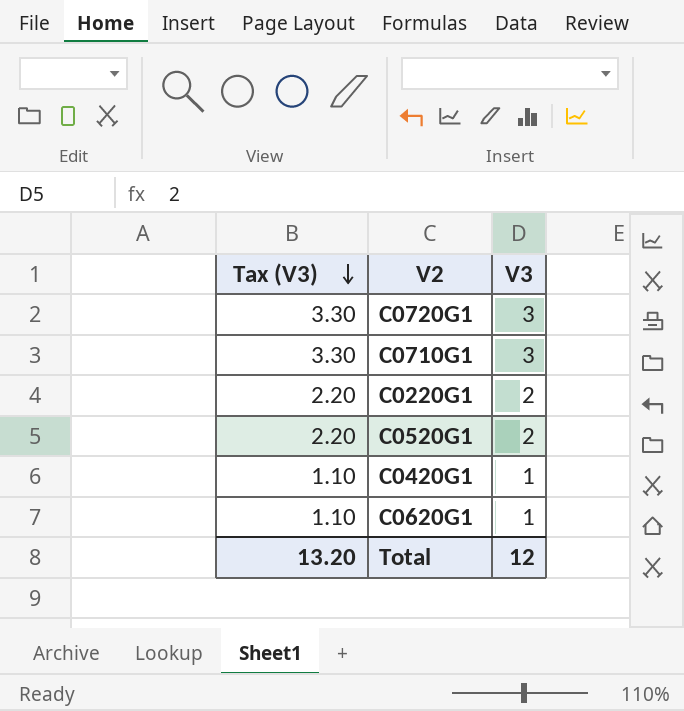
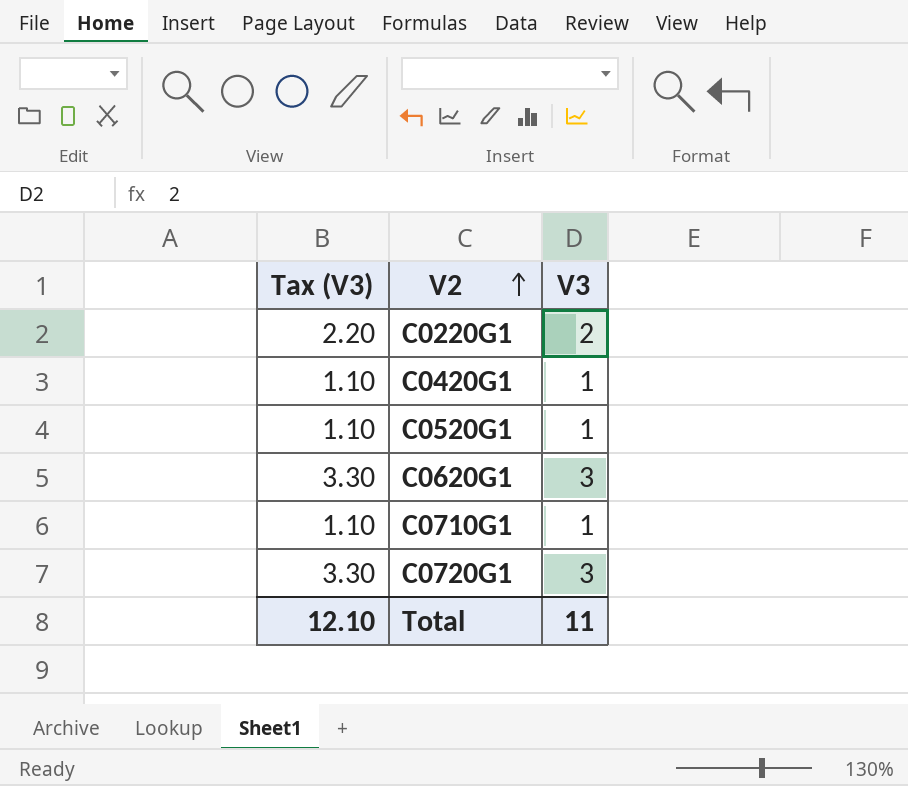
row order: Tax (V3) descending -> V2 ascending
C0520G1 | Tax (V3): 2.20 -> 1.10
C0520G1 | V3: 2 -> 1
C0620G1 | Tax (V3): 1.10 -> 3.30
C0620G1 | V3: 1 -> 3
C0710G1 | Tax (V3): 3.30 -> 1.10
C0710G1 | V3: 3 -> 1
Total | Tax (V3): 13.20 -> 12.10
Total | V3: 12 -> 11

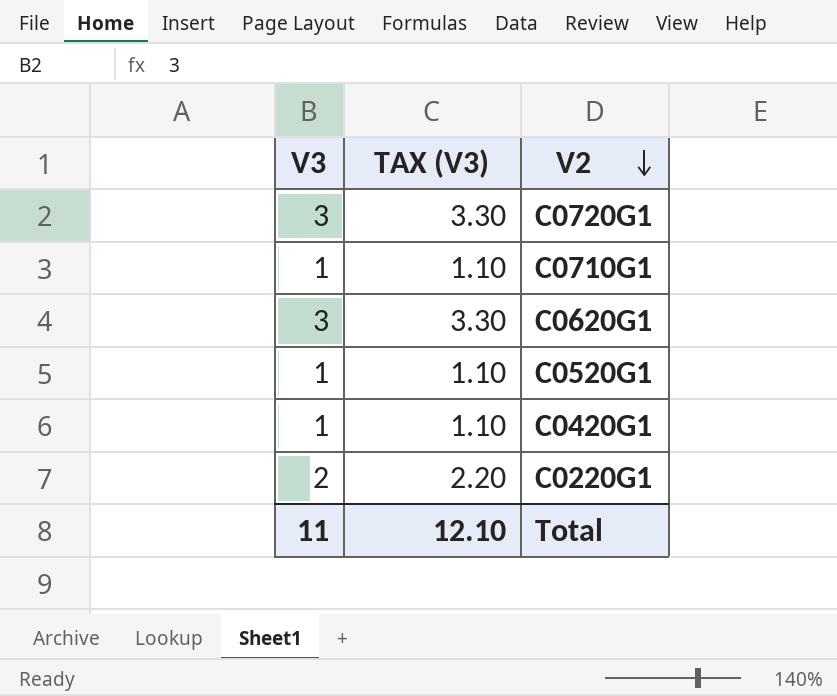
row order: V2 ascending -> V2 descending
column V3 | position: 3 -> 1
column name: Tax (V3) -> TAX (V3)

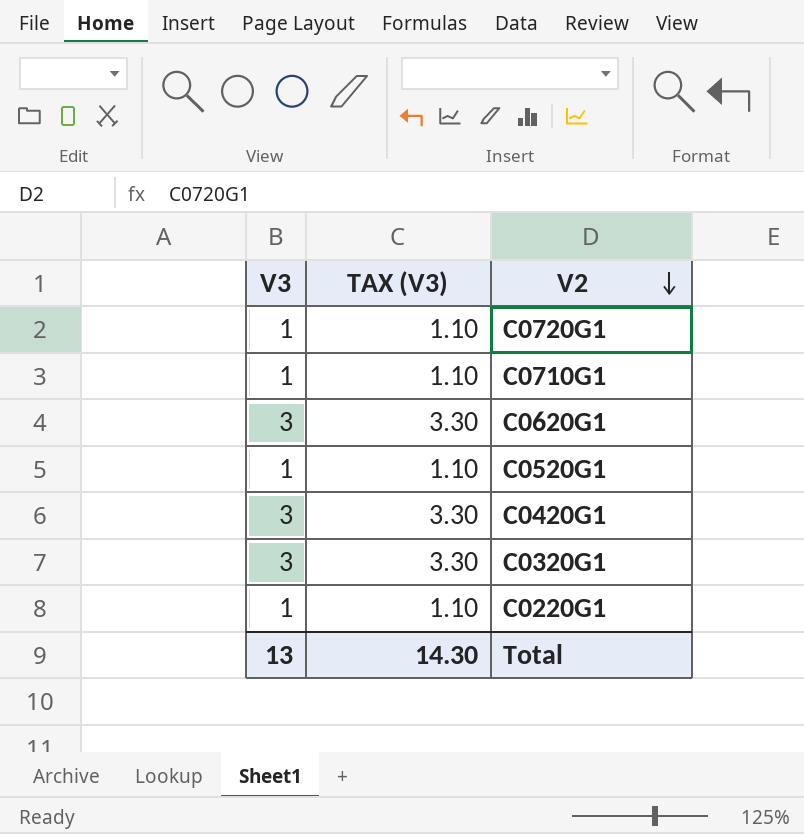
C0720G1 | V3: 3 -> 1
C0720G1 | TAX (V3): 3.30 -> 1.10
C0420G1 | V3: 1 -> 3
C0420G1 | TAX (V3): 1.10 -> 3.30
row C0320G1: none -> 3 | 3.30
C0220G1 | V3: 2 -> 1
C0220G1 | TAX (V3): 2.20 -> 1.10
Total | V3: 11 -> 13
Total | TAX (V3): 12.10 -> 14.30

